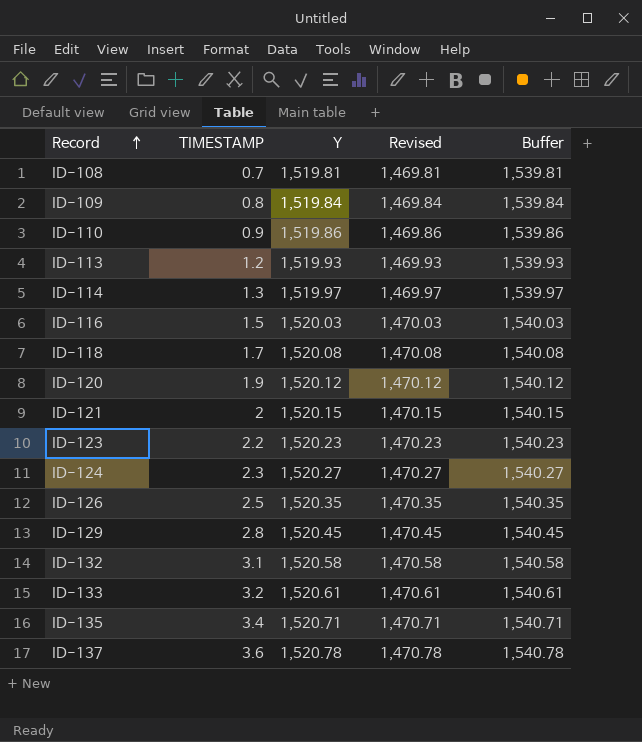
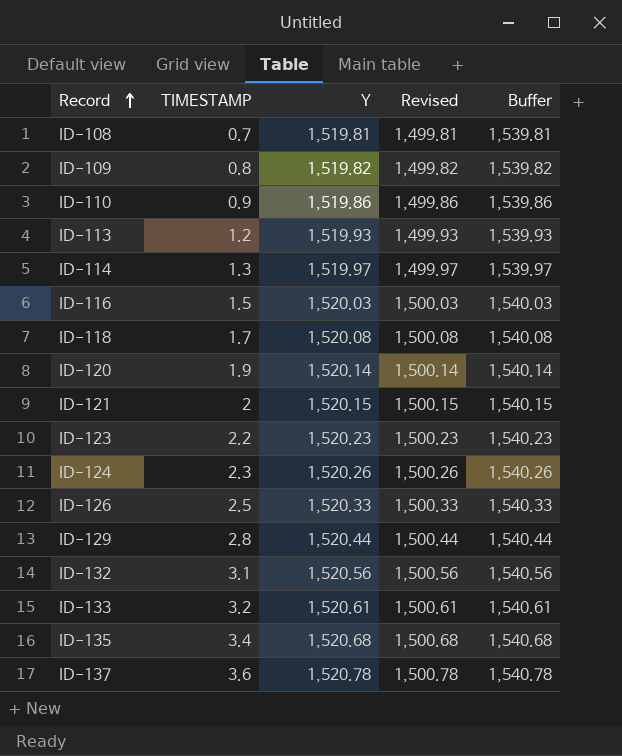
column Revised | formula: [Y] - 50 -> [Y] - 20
ID-109 | Y: 1,519.84 -> 1,519.82
ID-109 | Buffer: 1,539.84 -> 1,539.82
ID-120 | Y: 1,520.12 -> 1,520.14
ID-120 | Buffer: 1,540.12 -> 1,540.14
ID-124 | Y: 1,520.27 -> 1,520.26
ID-124 | Buffer: 1,540.27 -> 1,540.26
ID-126 | Y: 1,520.35 -> 1,520.33
ID-126 | Buffer: 1,540.35 -> 1,540.33
ID-129 | Y: 1,520.45 -> 1,520.44
ID-129 | Buffer: 1,540.45 -> 1,540.44
ID-132 | Y: 1,520.58 -> 1,520.56
ID-132 | Buffer: 1,540.58 -> 1,540.56
ID-135 | Y: 1,520.71 -> 1,520.68
ID-135 | Buffer: 1,540.71 -> 1,540.68

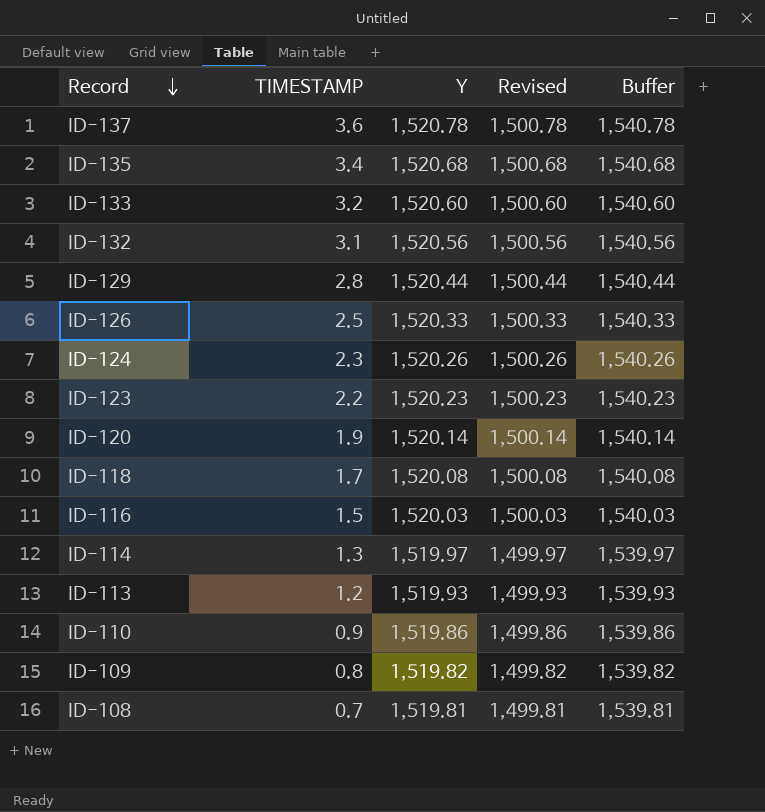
row order: Record ascending -> Record descending
row ID-121: 2 | 1,520.15 | 1,500.15 | 1,540.15 -> none
ID-133 | Y: 1,520.61 -> 1,520.60
ID-133 | Revised: 1,500.61 -> 1,500.60
ID-133 | Buffer: 1,540.61 -> 1,540.60

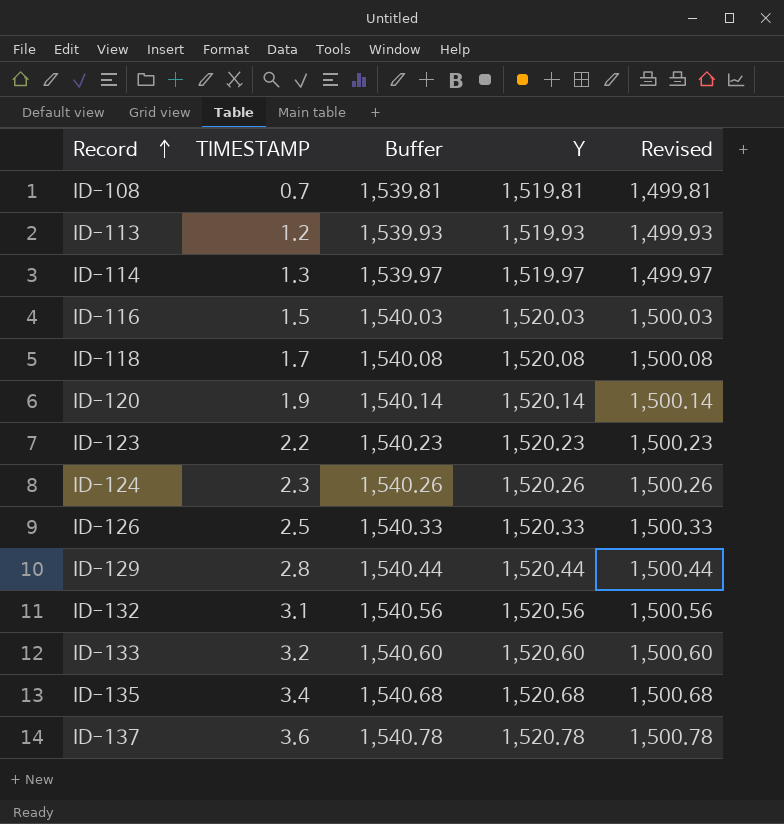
row order: Record descending -> Record ascending
column Buffer | position: 5 -> 3
row ID-110: 0.9 | 1,519.86 | 1,499.86 | 1,539.86 -> none
row ID-109: 0.8 | 1,519.82 | 1,499.82 | 1,539.82 -> none

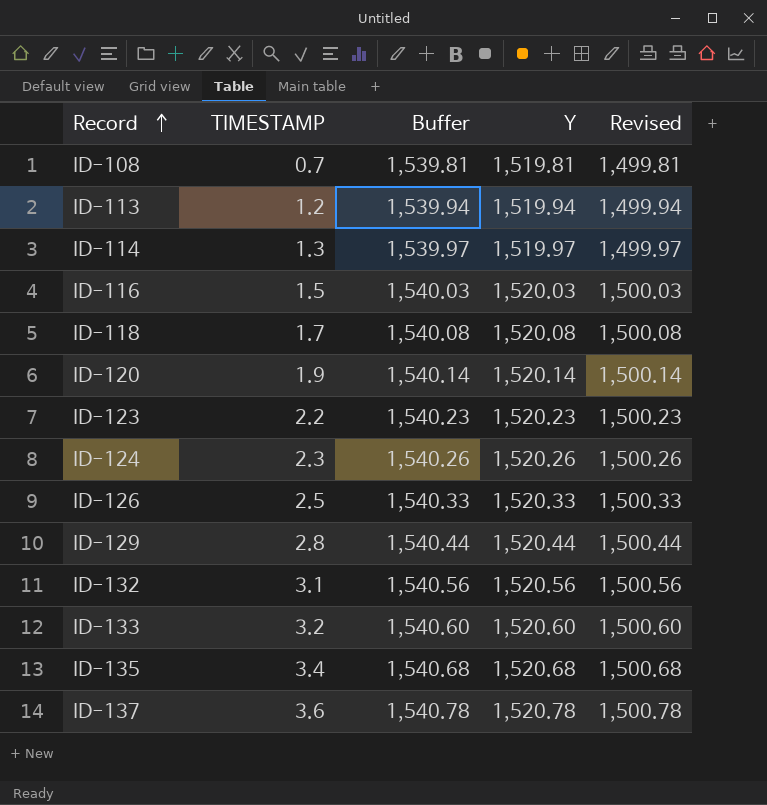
ID-113 | Buffer: 1,539.93 -> 1,539.94
ID-113 | Y: 1,519.93 -> 1,519.94
ID-113 | Revised: 1,499.93 -> 1,499.94

